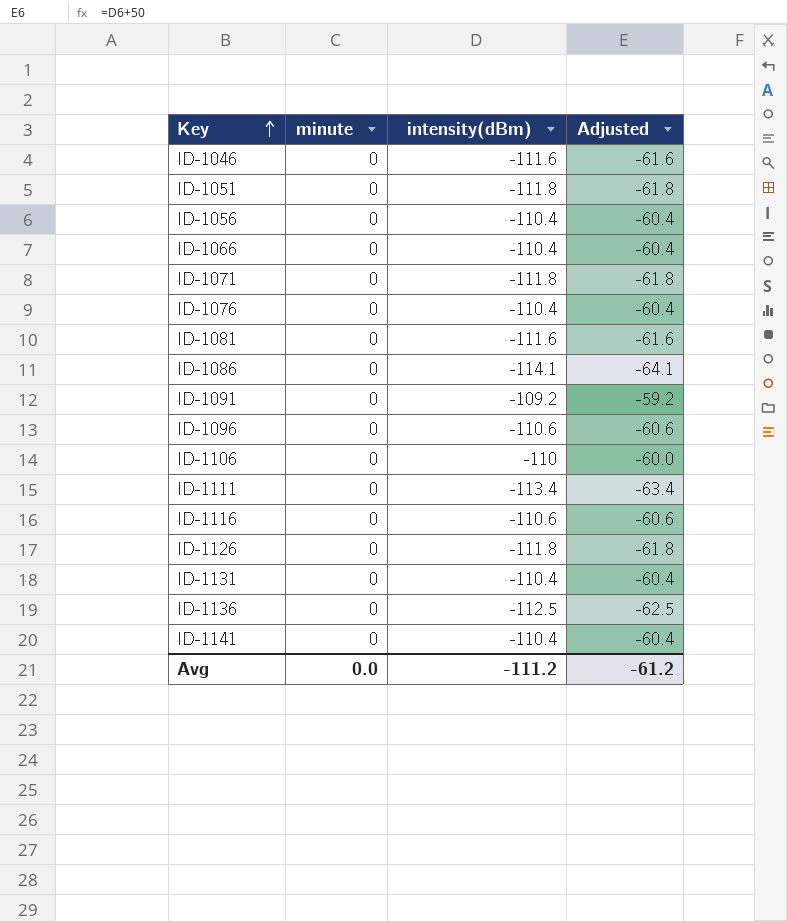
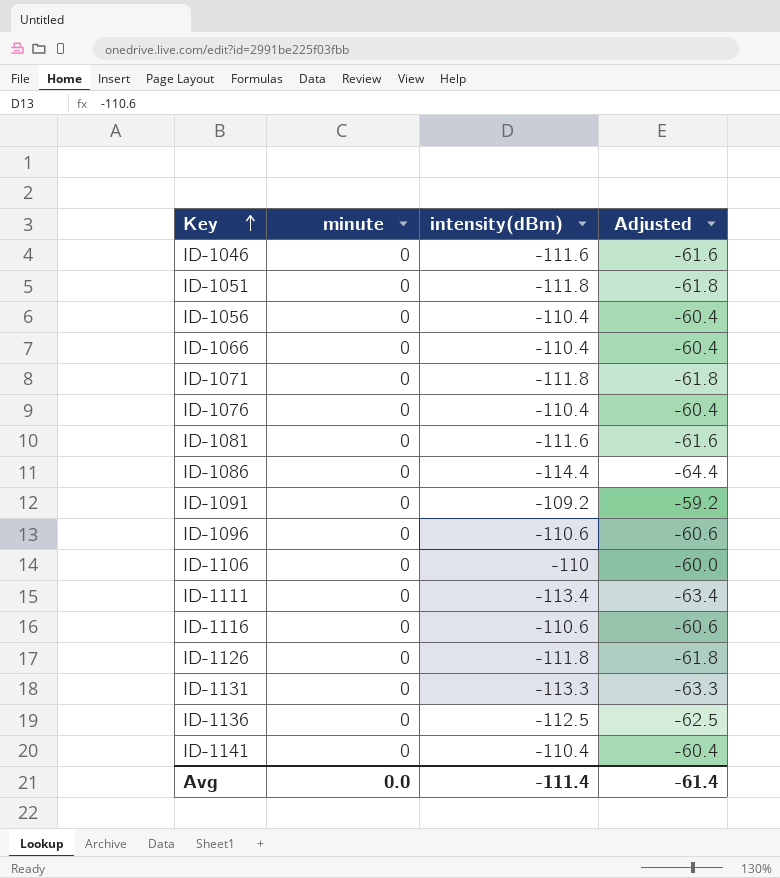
ID-1086 | intensity(dBm): -114.1 -> -114.4
ID-1086 | Adjusted: -64.1 -> -64.4
ID-1131 | intensity(dBm): -110.4 -> -113.3
ID-1131 | Adjusted: -60.4 -> -63.3
Avg | intensity(dBm): -111.2 -> -111.4
Avg | Adjusted: -61.2 -> -61.4

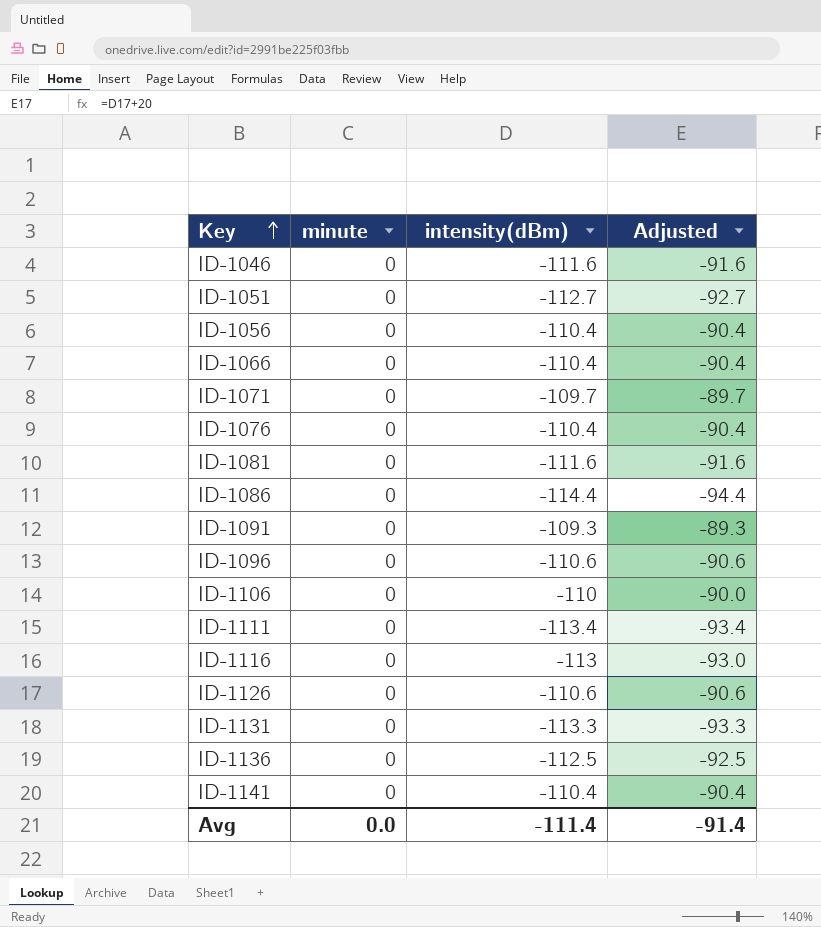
column Adjusted | formula: [intensity(dBm)] + 50 -> [intensity(dBm)] + 20
ID-1051 | intensity(dBm): -111.8 -> -112.7
ID-1071 | intensity(dBm): -111.8 -> -109.7
ID-1091 | intensity(dBm): -109.2 -> -109.3
ID-1116 | intensity(dBm): -110.6 -> -113
ID-1126 | intensity(dBm): -111.8 -> -110.6
Avg | Adjusted: -61.4 -> -91.4

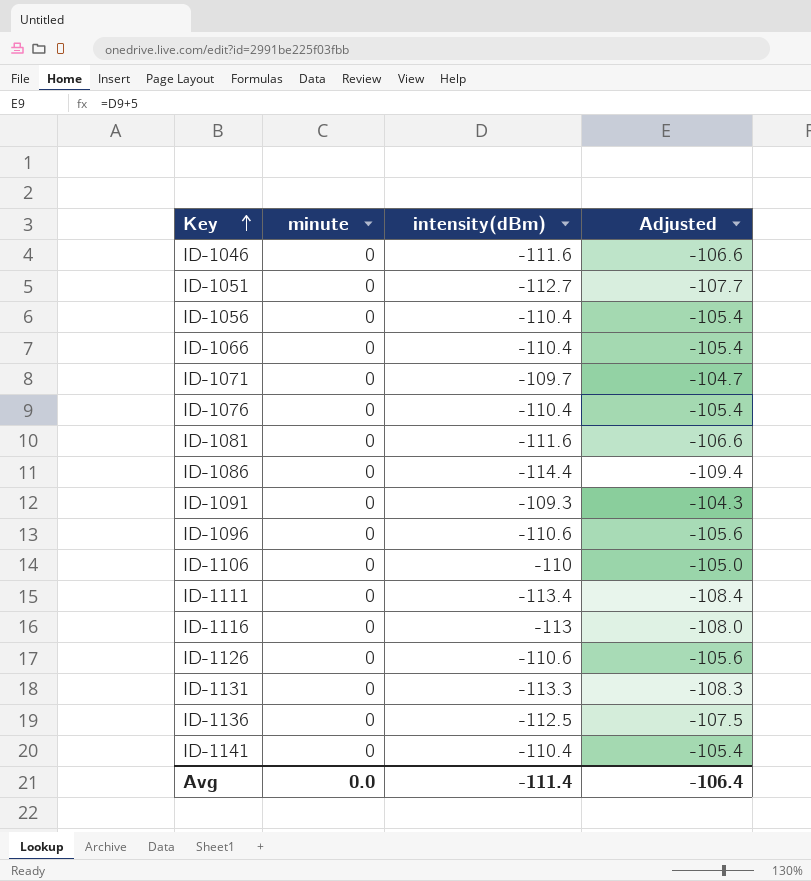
column Adjusted | formula: [intensity(dBm)] + 20 -> [intensity(dBm)] + 5
Avg | Adjusted: -91.4 -> -106.4

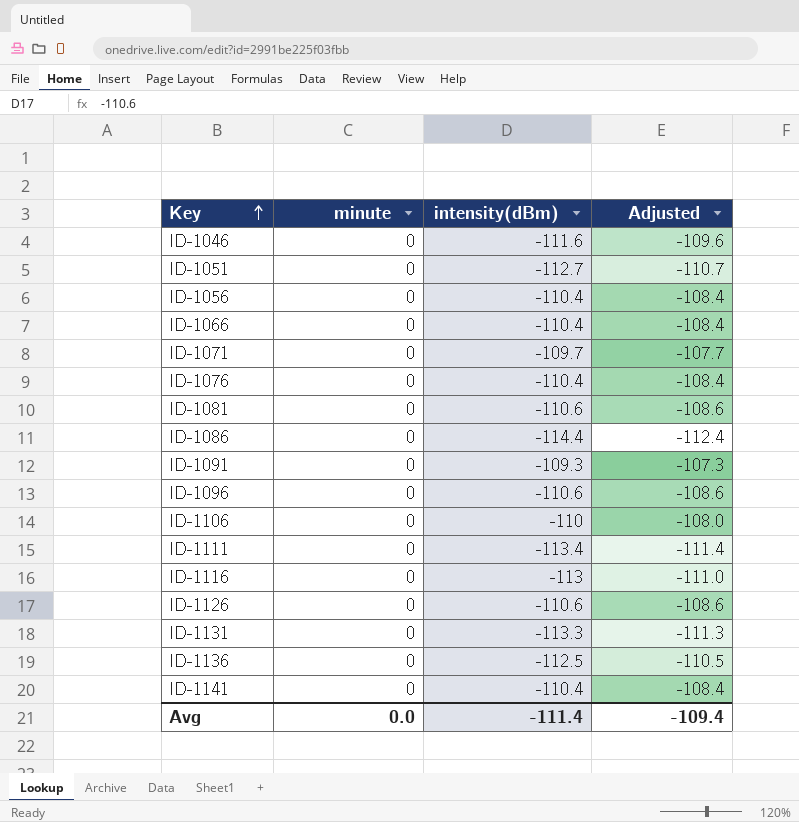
column Adjusted | formula: [intensity(dBm)] + 5 -> [intensity(dBm)] + 2
ID-1081 | intensity(dBm): -111.6 -> -110.6
Avg | Adjusted: -106.4 -> -109.4

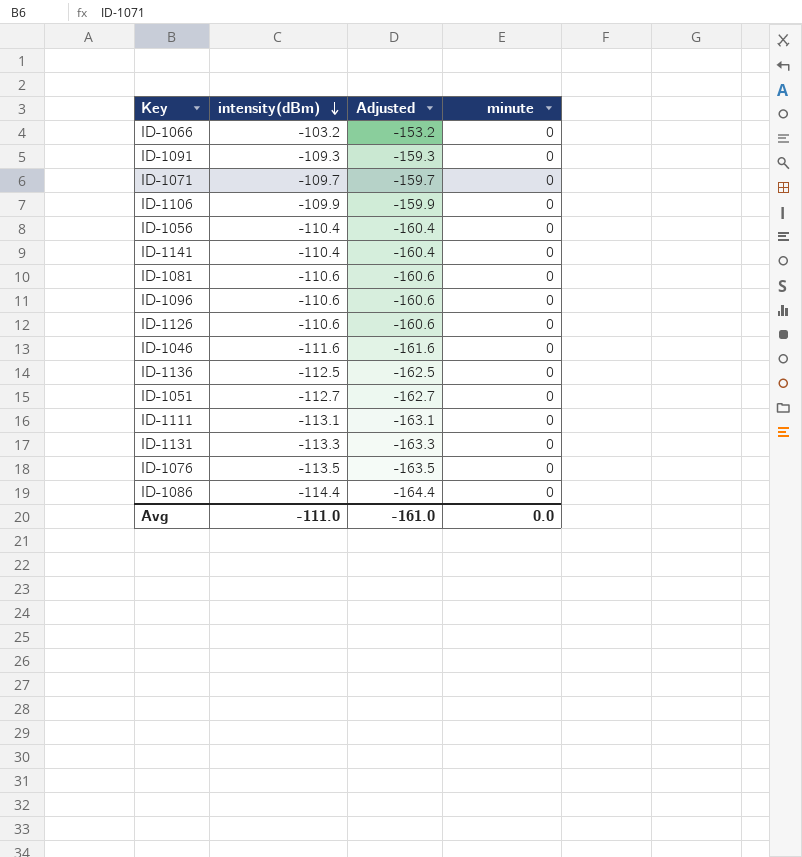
row order: Key ascending -> intensity(dBm) descending
column Adjusted | formula: [intensity(dBm)] + 2 -> [intensity(dBm)] - 50
column minute | position: 2 -> 4
row ID-1116: 0 | -113 | -111.0 -> none
ID-1066 | intensity(dBm): -110.4 -> -103.2
ID-1106 | intensity(dBm): -110 -> -109.9
ID-1111 | intensity(dBm): -113.4 -> -113.1
ID-1076 | intensity(dBm): -110.4 -> -113.5
Avg | intensity(dBm): -111.4 -> -111.0
Avg | Adjusted: -109.4 -> -161.0

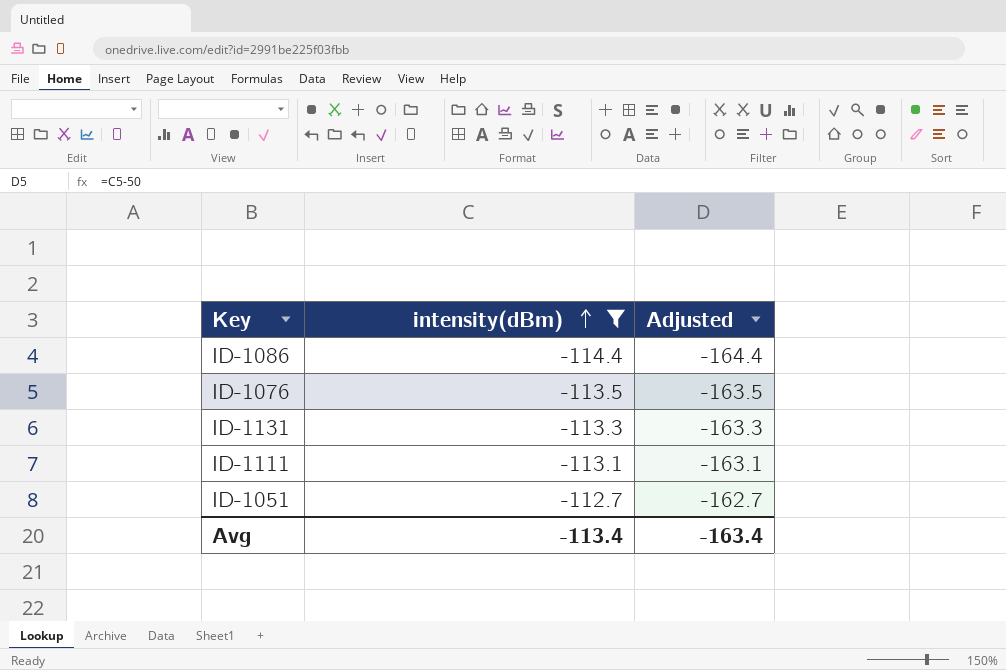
filter: none -> intensity(dBm) <= -112.7
row order: intensity(dBm) descending -> intensity(dBm) ascending
column minute | position: 4 -> none
Avg | intensity(dBm): -111.0 -> -113.4
Avg | Adjusted: -161.0 -> -163.4

